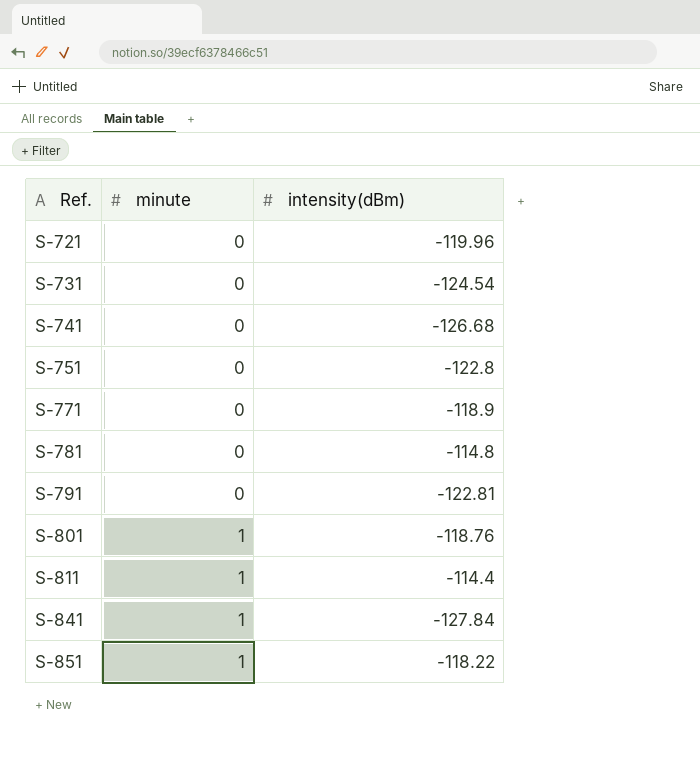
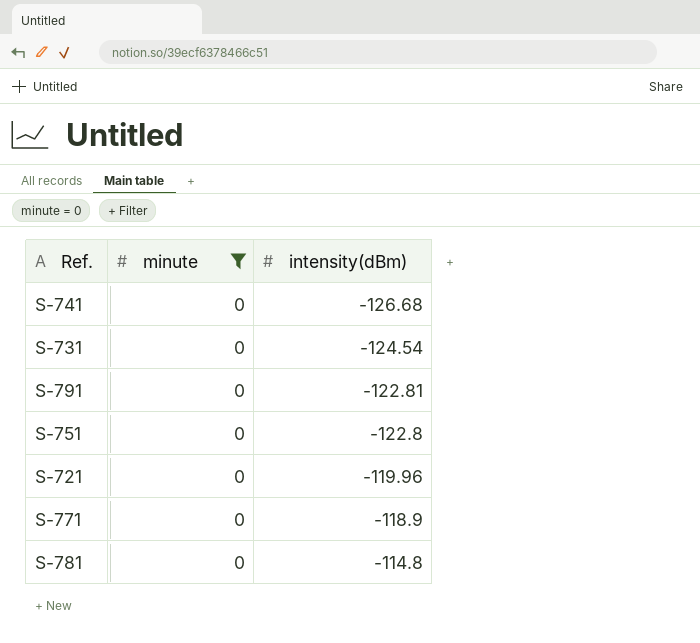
filter: none -> minute = 0
row order: Ref. ascending -> intensity(dBm) ascending

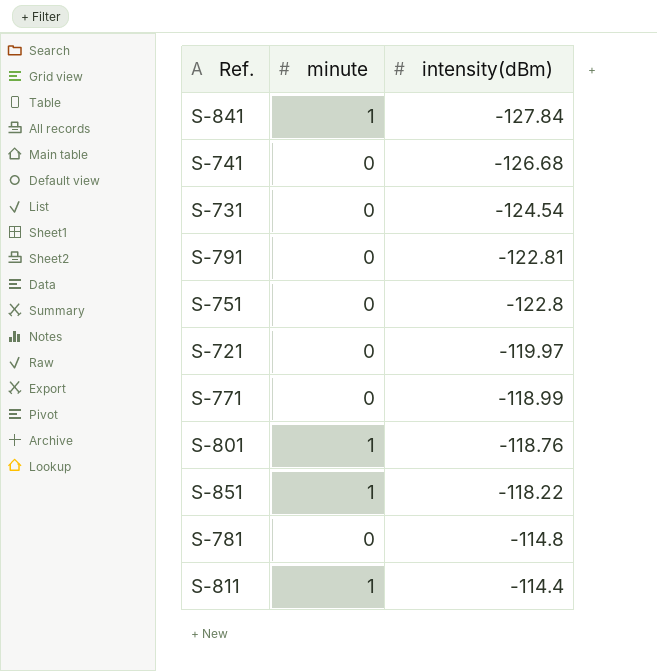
filter: minute = 0 -> none
S-721 | intensity(dBm): -119.96 -> -119.97
S-771 | intensity(dBm): -118.9 -> -118.99

